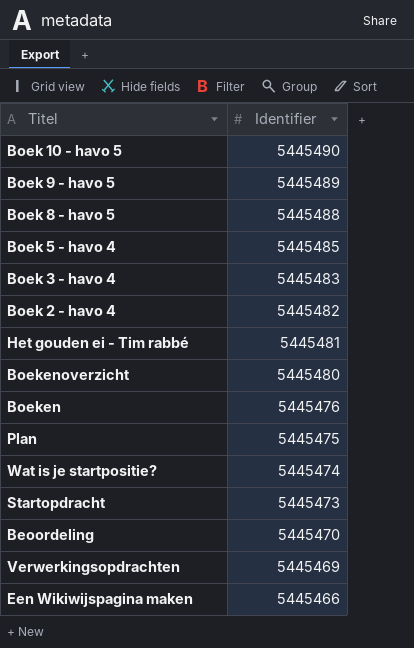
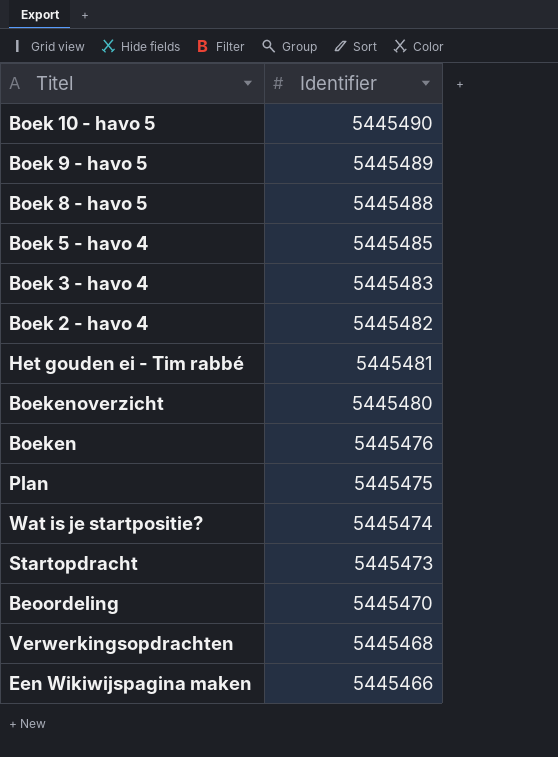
Verwerkingsopdrachten | Identifier: 5445469 -> 5445468

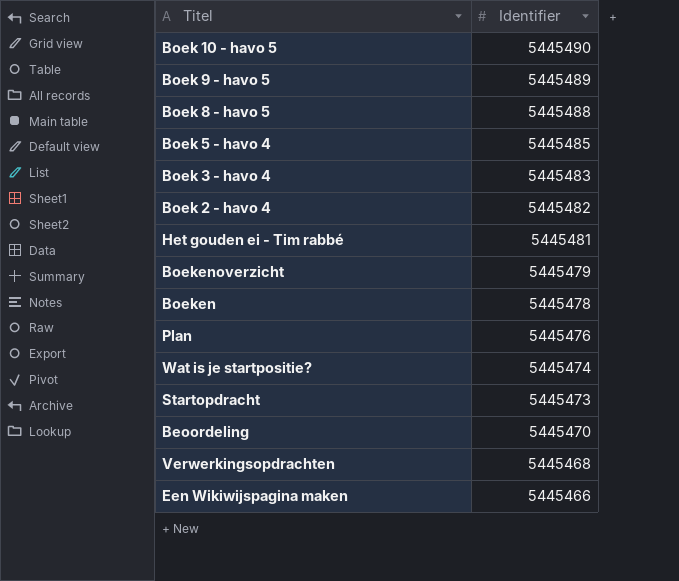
Boekenoverzicht | Identifier: 5445480 -> 5445479
Boeken | Identifier: 5445476 -> 5445478
Plan | Identifier: 5445475 -> 5445476

